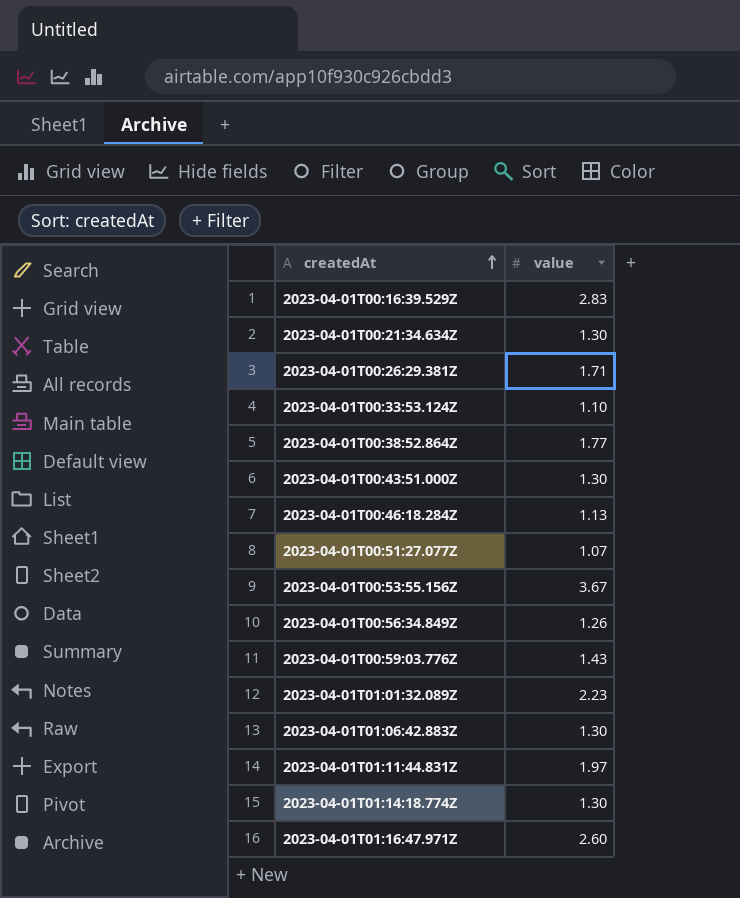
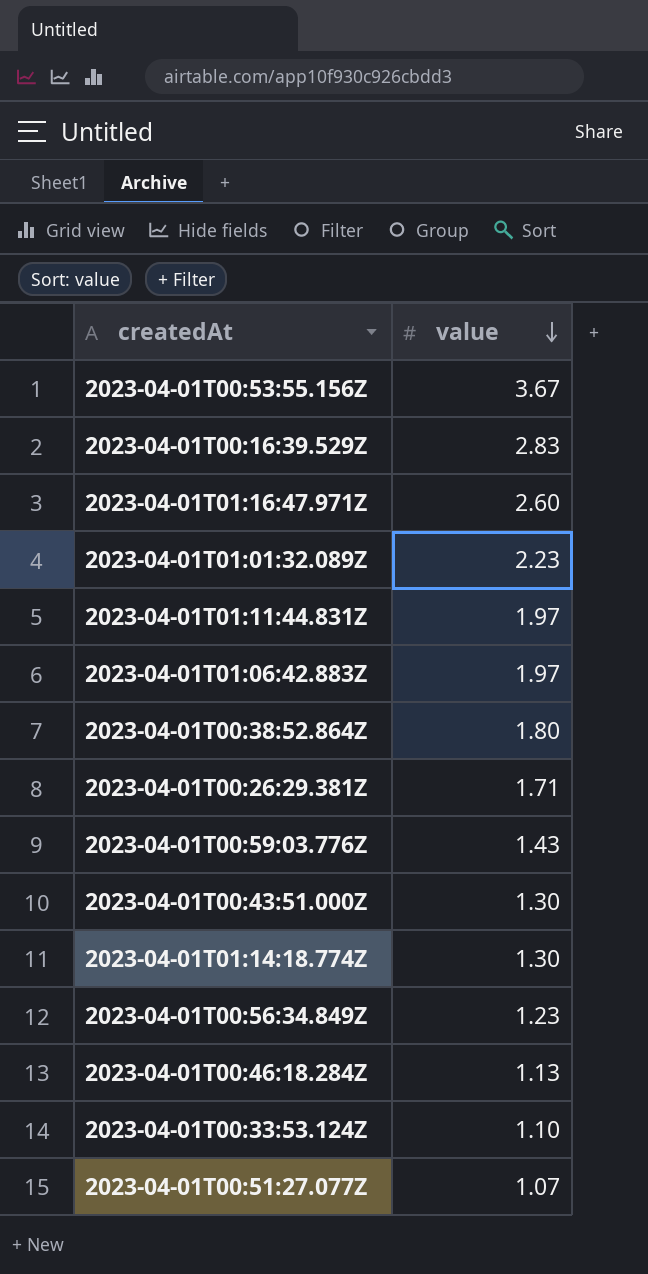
row order: createdAt ascending -> value descending
row 2023-04-01T00:21:34.634Z: 1.30 -> none
2023-04-01T01:06:42.883Z | value: 1.30 -> 1.97
2023-04-01T00:38:52.864Z | value: 1.77 -> 1.80
2023-04-01T00:56:34.849Z | value: 1.26 -> 1.23

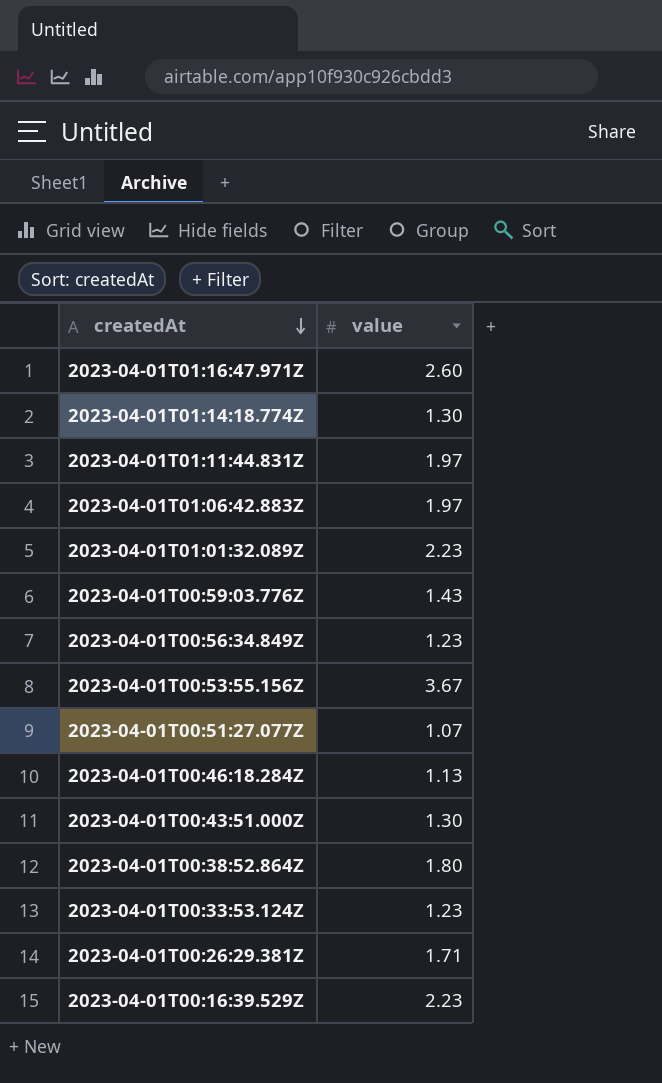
row order: value descending -> createdAt descending
2023-04-01T00:33:53.124Z | value: 1.10 -> 1.23
2023-04-01T00:16:39.529Z | value: 2.83 -> 2.23

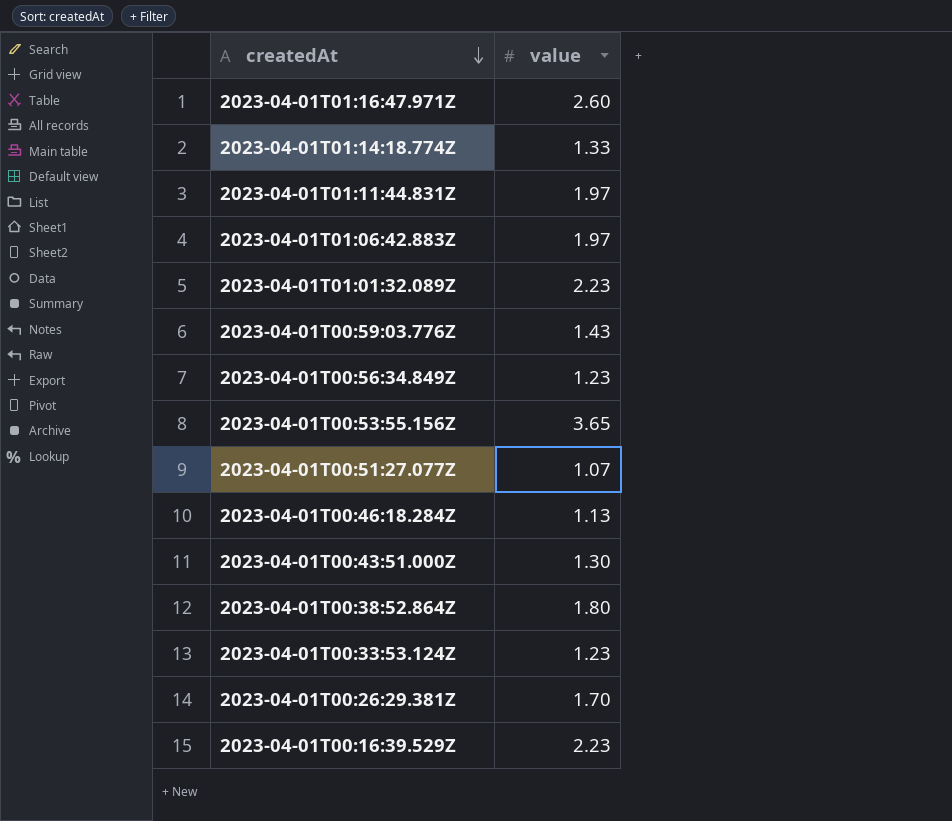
2023-04-01T01:14:18.774Z | value: 1.30 -> 1.33
2023-04-01T00:53:55.156Z | value: 3.67 -> 3.65
2023-04-01T00:26:29.381Z | value: 1.71 -> 1.70

